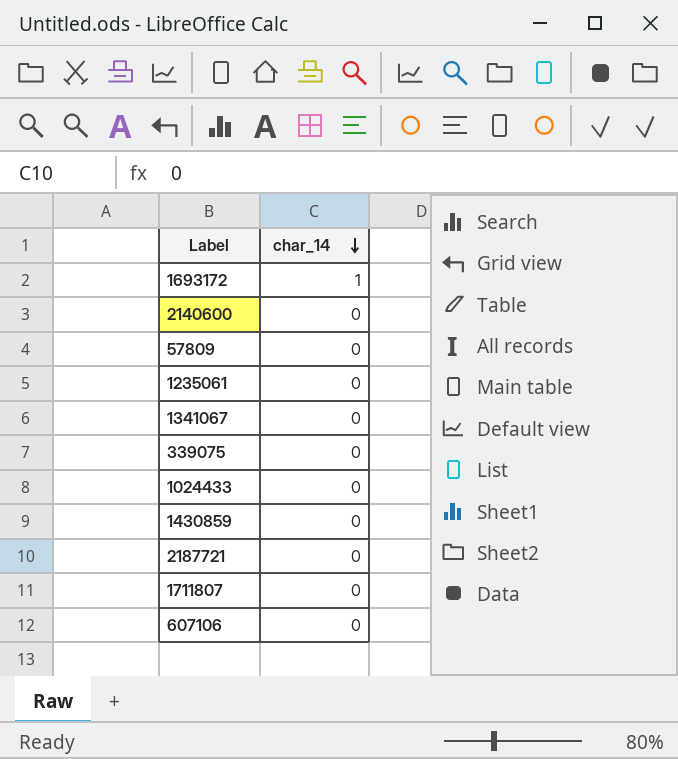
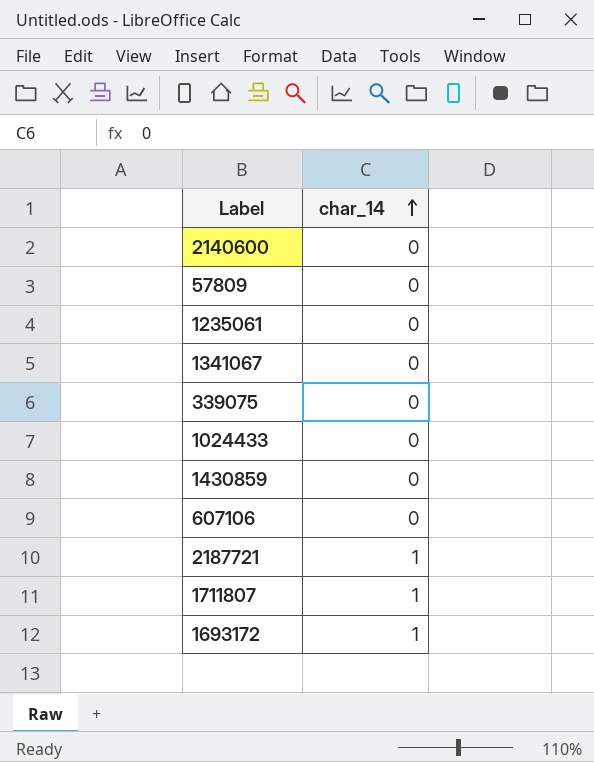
row order: char_14 descending -> char_14 ascending
2187721 | char_14: 0 -> 1
1711807 | char_14: 0 -> 1

